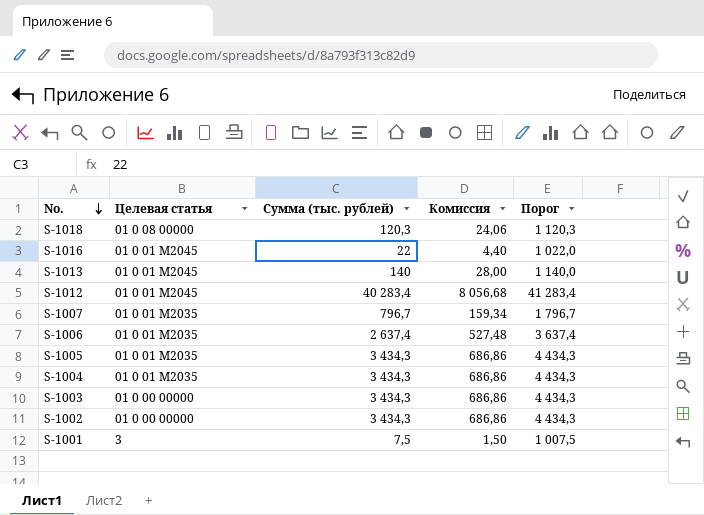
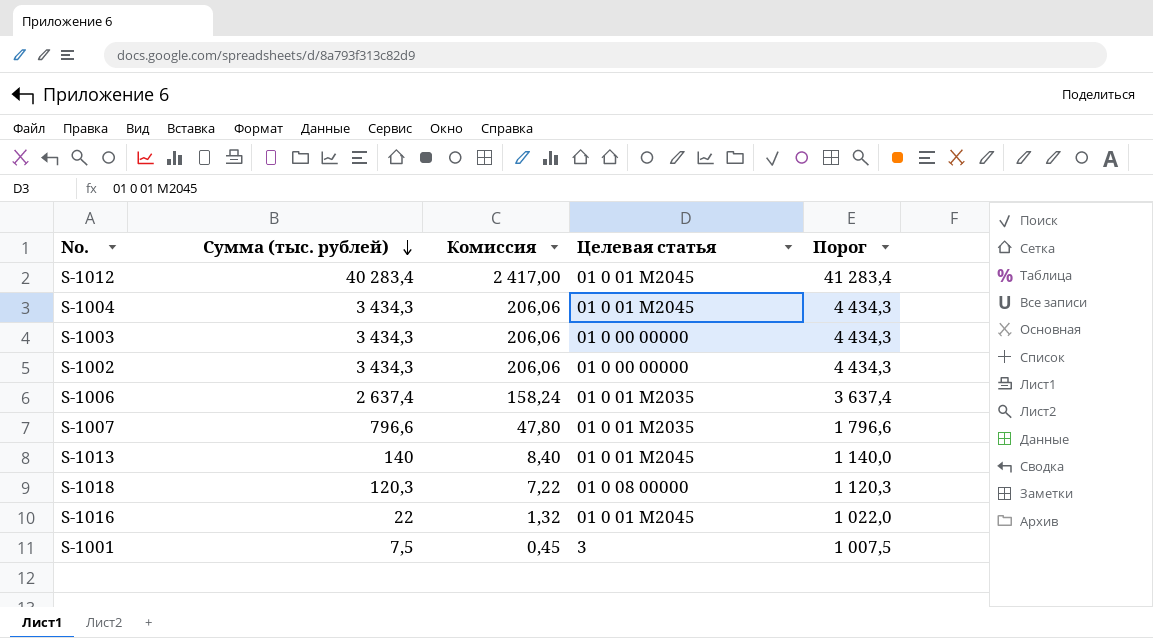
row order: No. descending -> Сумма (тыс. рублей) descending
column Комиссия | formula: [Сумма (тыс. рублей)] * 0,2 -> [Сумма (тыс. рублей)] * 0,06
column Целевая статья | position: 2 -> 4
row S-1005: 01 0 01 М2035 | 3 434,3 | 686,86 | 4 434,3 -> none
S-1004 | Целевая статья: 01 0 01 М2035 -> 01 0 01 М2045
S-1007 | Сумма (тыс. рублей): 796,7 -> 796,6
S-1007 | Порог: 1 796,7 -> 1 796,6

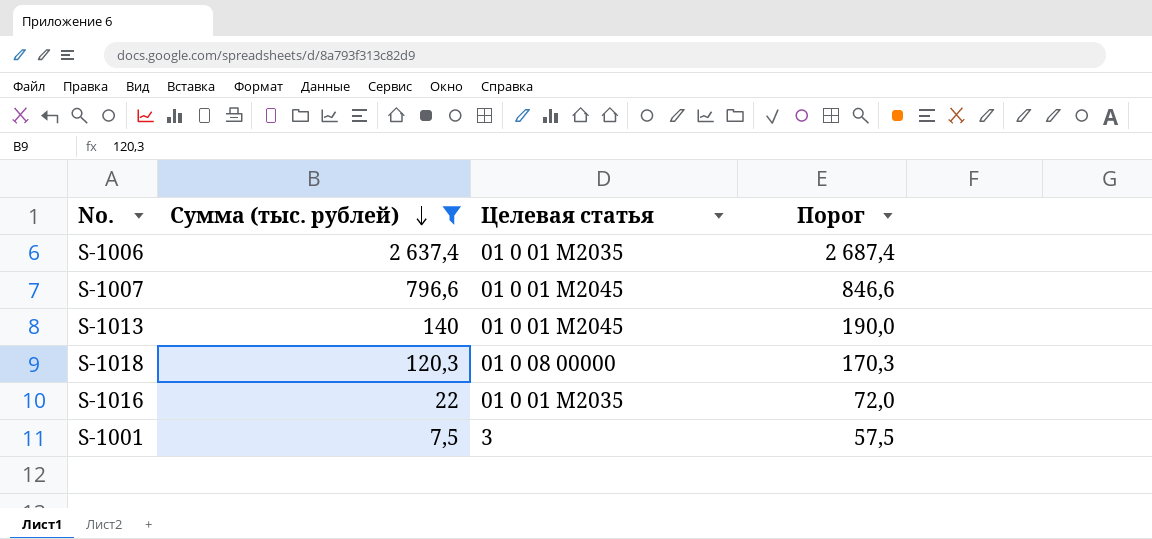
filter: none -> Сумма (тыс. рублей) <= 2 637,4
column Комиссия | formula: [Сумма (тыс. рублей)] * 0,06 -> none
column Порог | formula: [Сумма (тыс. рублей)] + 1000 -> [Сумма (тыс. рублей)] + 50
S-1007 | Целевая статья: 01 0 01 М2035 -> 01 0 01 М2045
S-1016 | Целевая статья: 01 0 01 М2045 -> 01 0 01 М2035

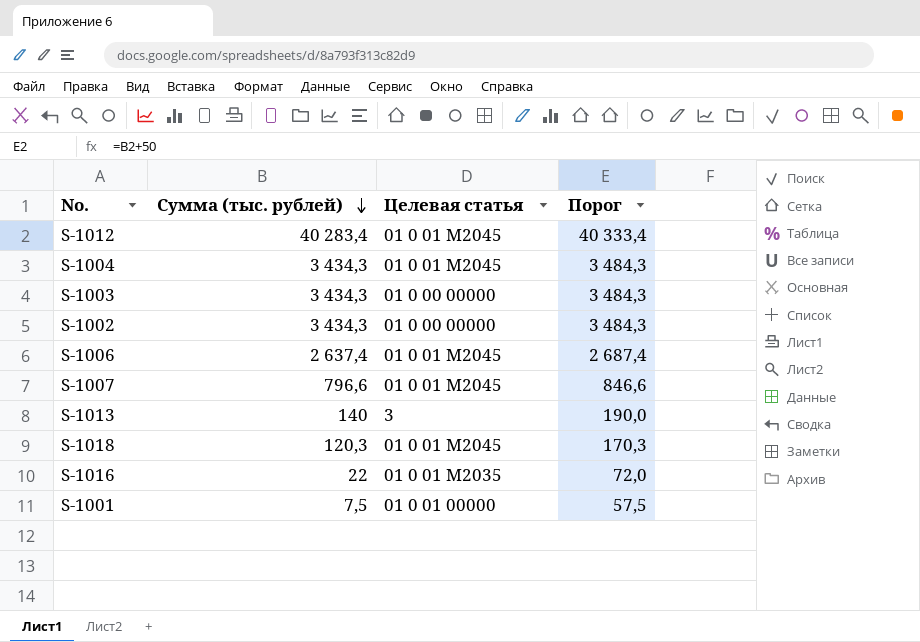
filter: Сумма (тыс. рублей) <= 2 637,4 -> none
S-1006 | Целевая статья: 01 0 01 М2035 -> 01 0 01 М2045
S-1013 | Целевая статья: 01 0 01 М2045 -> 3
S-1018 | Целевая статья: 01 0 08 00000 -> 01 0 01 М2045
S-1001 | Целевая статья: 3 -> 01 0 01 00000

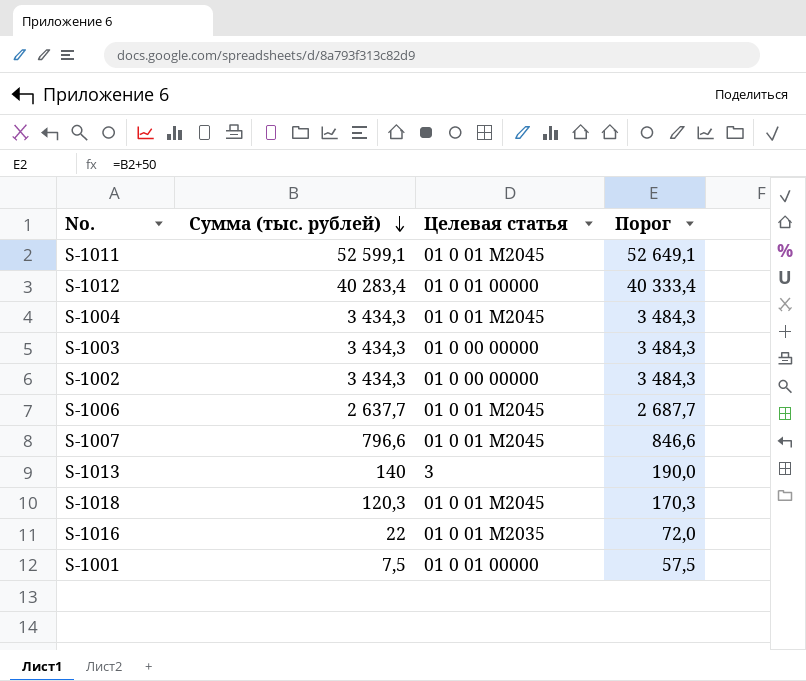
row S-1011: none -> 52 599,1 | 01 0 01 М2045 | 52 649,1
S-1012 | Целевая статья: 01 0 01 М2045 -> 01 0 01 00000
S-1006 | Сумма (тыс. рублей): 2 637,4 -> 2 637,7
S-1006 | Порог: 2 687,4 -> 2 687,7

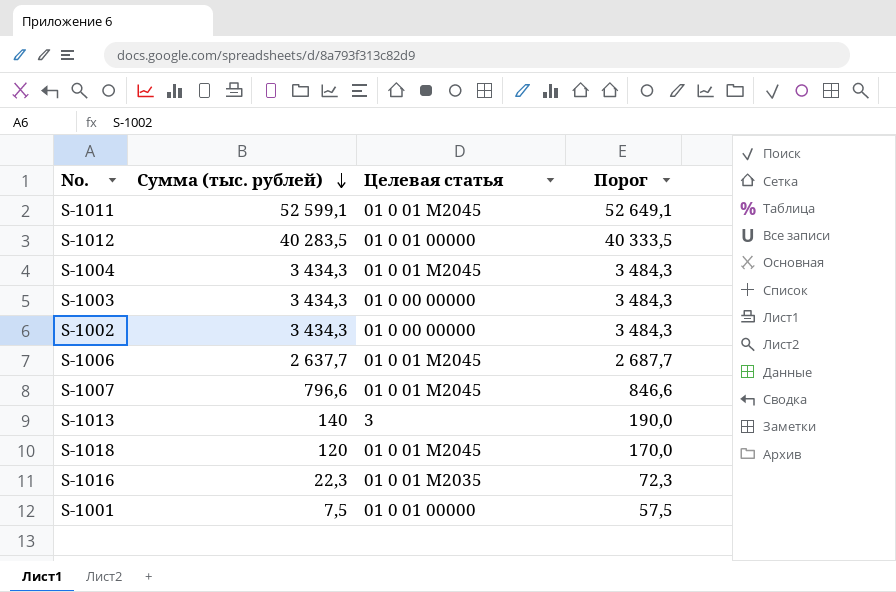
S-1012 | Сумма (тыс. рублей): 40 283,4 -> 40 283,5
S-1012 | Порог: 40 333,4 -> 40 333,5
S-1018 | Сумма (тыс. рублей): 120,3 -> 120
S-1018 | Порог: 170,3 -> 170,0
S-1016 | Сумма (тыс. рублей): 22 -> 22,3
S-1016 | Порог: 72,0 -> 72,3

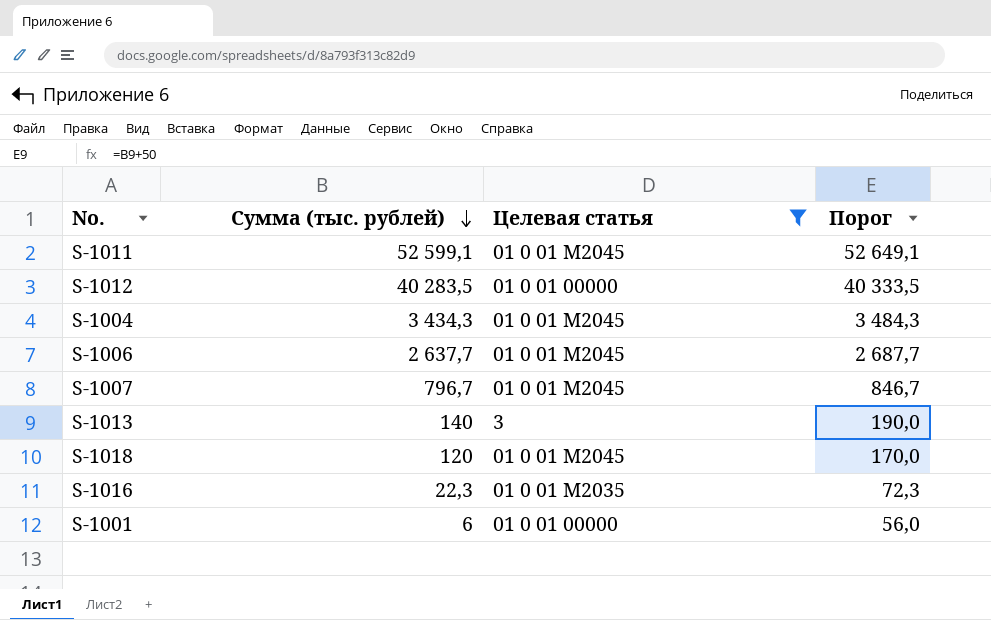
filter: none -> Целевая статья != 01 0 00 00000
S-1007 | Сумма (тыс. рублей): 796,6 -> 796,7
S-1007 | Порог: 846,6 -> 846,7
S-1001 | Сумма (тыс. рублей): 7,5 -> 6
S-1001 | Порог: 57,5 -> 56,0

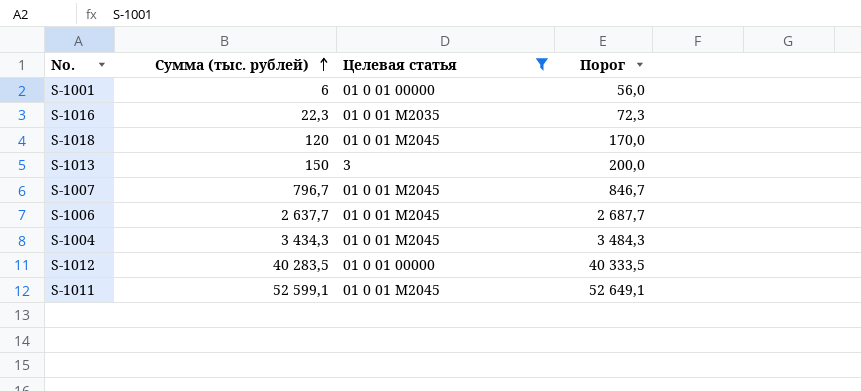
row order: Сумма (тыс. рублей) descending -> Сумма (тыс. рублей) ascending
S-1013 | Сумма (тыс. рублей): 140 -> 150
S-1013 | Порог: 190,0 -> 200,0

